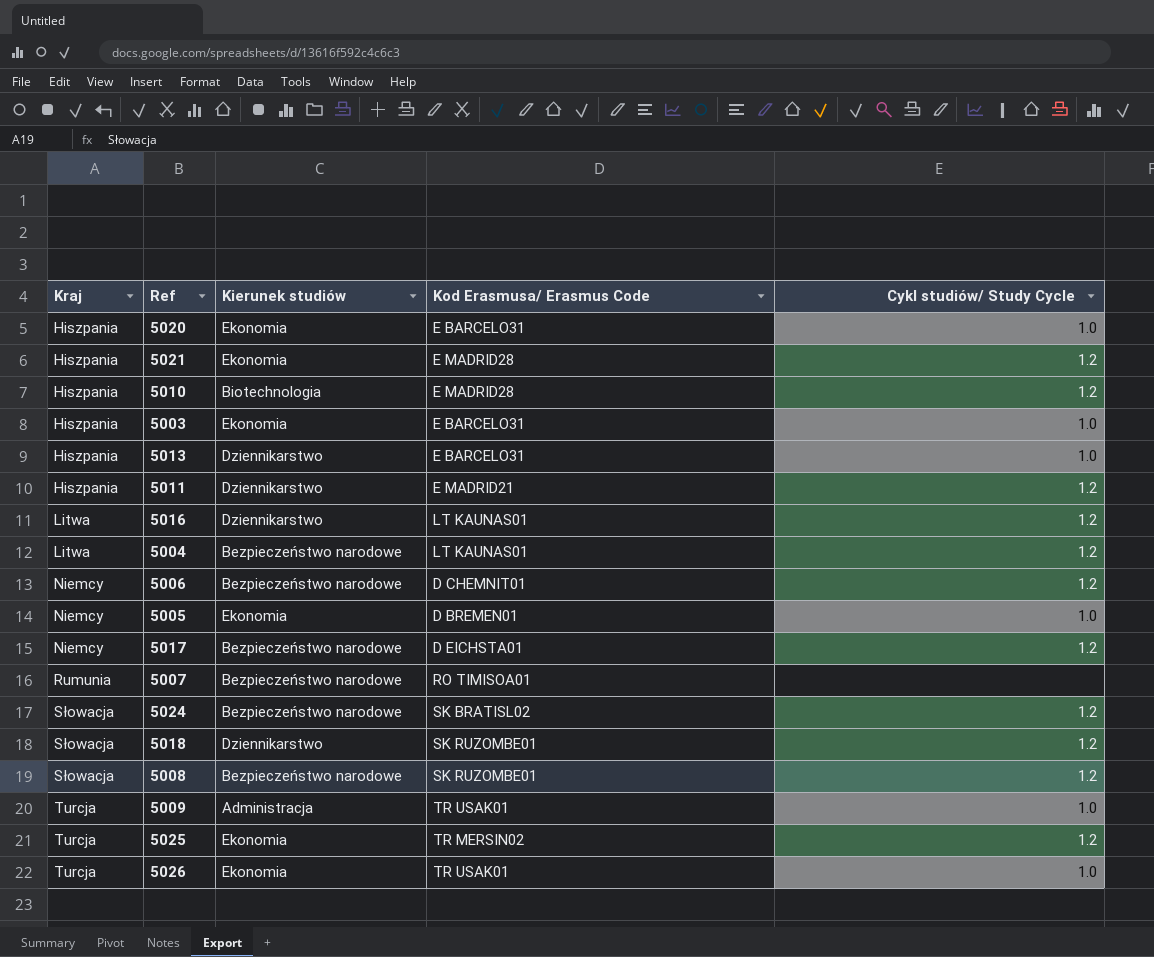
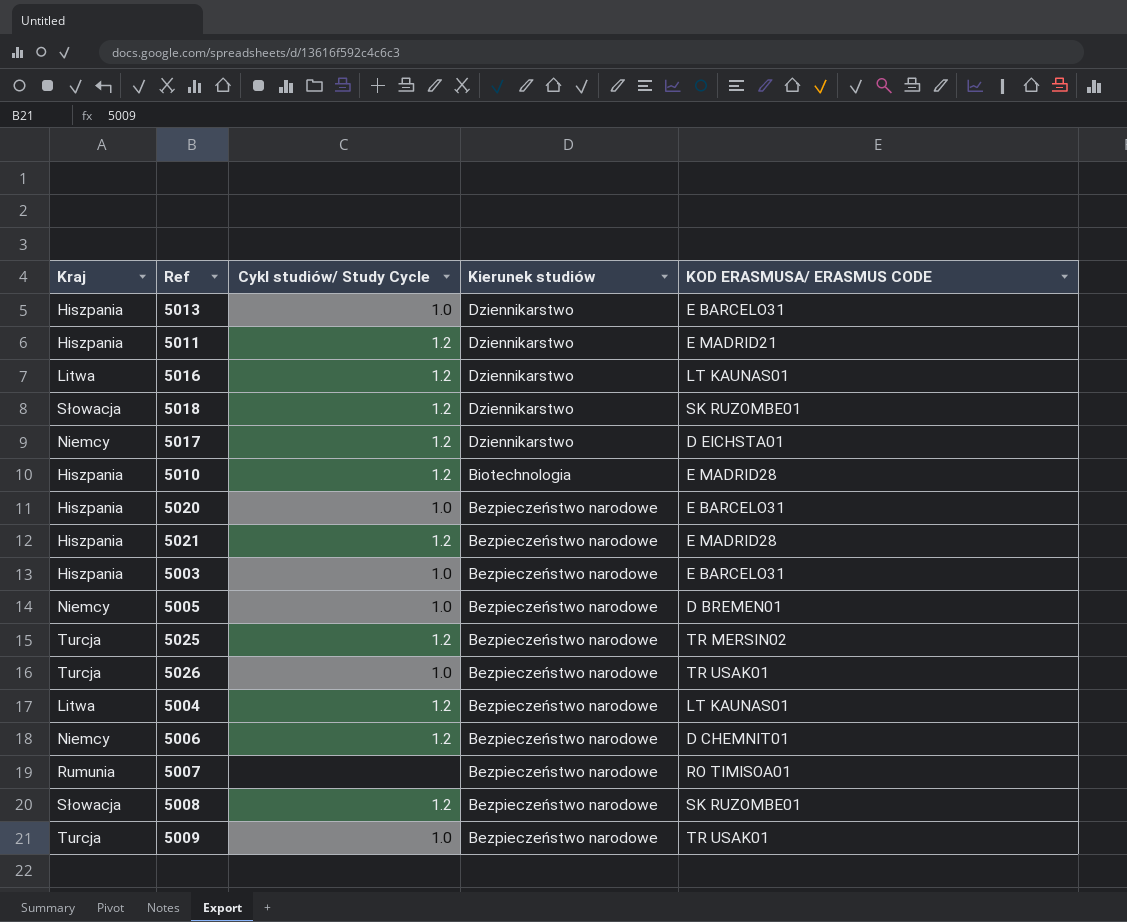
row order: Kraj ascending -> Kierunek studiów descending
column Cykl studiów/ Study Cycle | position: 5 -> 3
column name: Kod Erasmusa/ Erasmus Code -> KOD ERASMUSA/ ERASMUS CODE
row 5024: Słowacja | Bezpieczeństwo narodowe | SK BRATISL02 | 1.2 -> none
5017 | Kierunek studiów: Bezpieczeństwo narodowe -> Dziennikarstwo
5020 | Kierunek studiów: Ekonomia -> Bezpieczeństwo narodowe
5021 | Kierunek studiów: Ekonomia -> Bezpieczeństwo narodowe
5003 | Kierunek studiów: Ekonomia -> Bezpieczeństwo narodowe
5005 | Kierunek studiów: Ekonomia -> Bezpieczeństwo narodowe
5025 | Kierunek studiów: Ekonomia -> Bezpieczeństwo narodowe
5026 | Kierunek studiów: Ekonomia -> Bezpieczeństwo narodowe
5009 | Kierunek studiów: Administracja -> Bezpieczeństwo narodowe

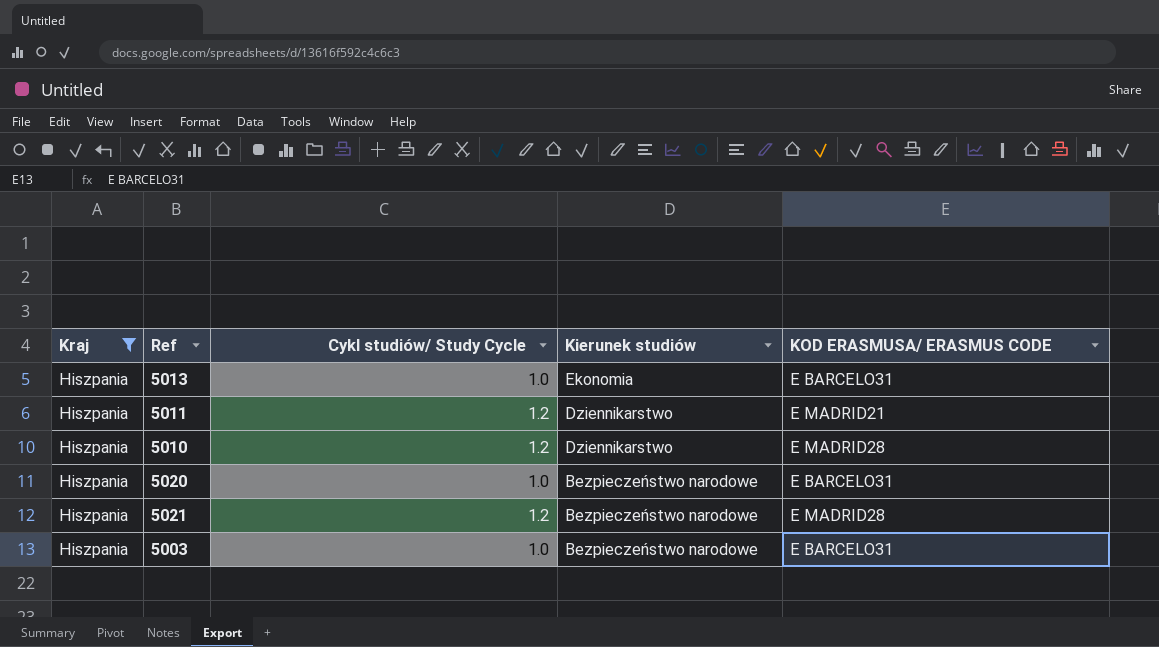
filter: none -> Kraj = Hiszpania
5013 | Kierunek studiów: Dziennikarstwo -> Ekonomia
5010 | Kierunek studiów: Biotechnologia -> Dziennikarstwo

